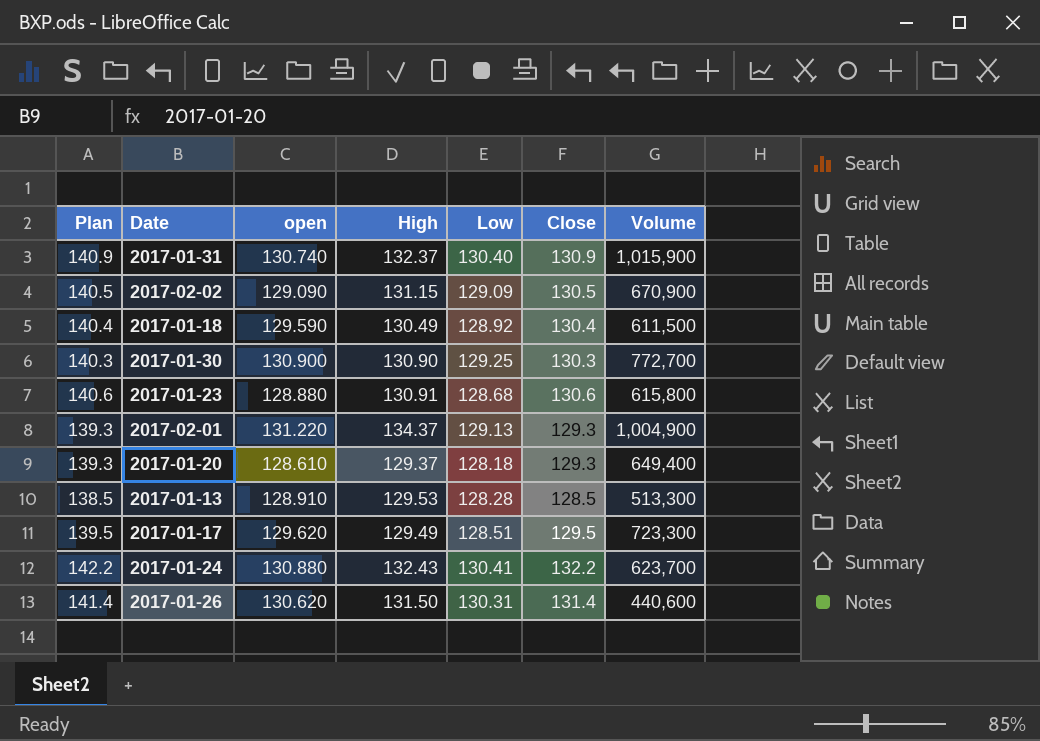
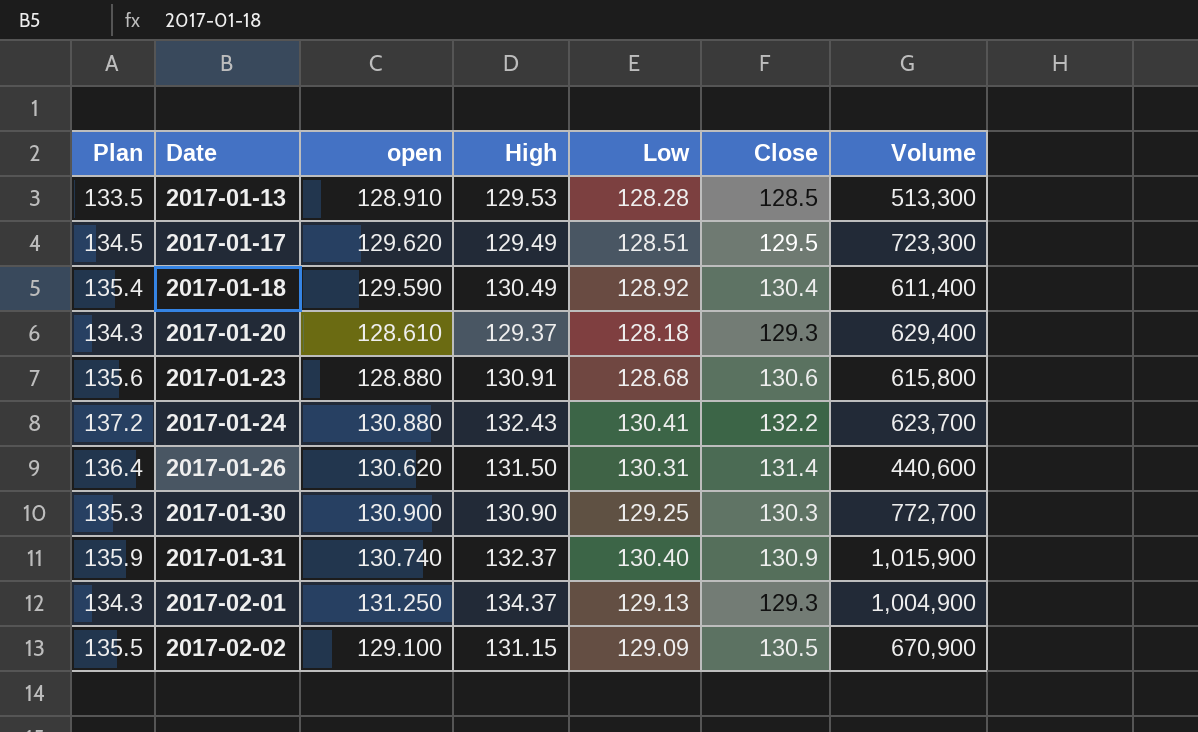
row order: none -> Date ascending
column Plan | formula: [Close] + 10 -> [Close] + 5
2017-01-18 | Volume: 611,500 -> 611,400
2017-01-20 | Volume: 649,400 -> 629,400
2017-02-01 | open: 131.220 -> 131.250
2017-02-02 | open: 129.090 -> 129.100

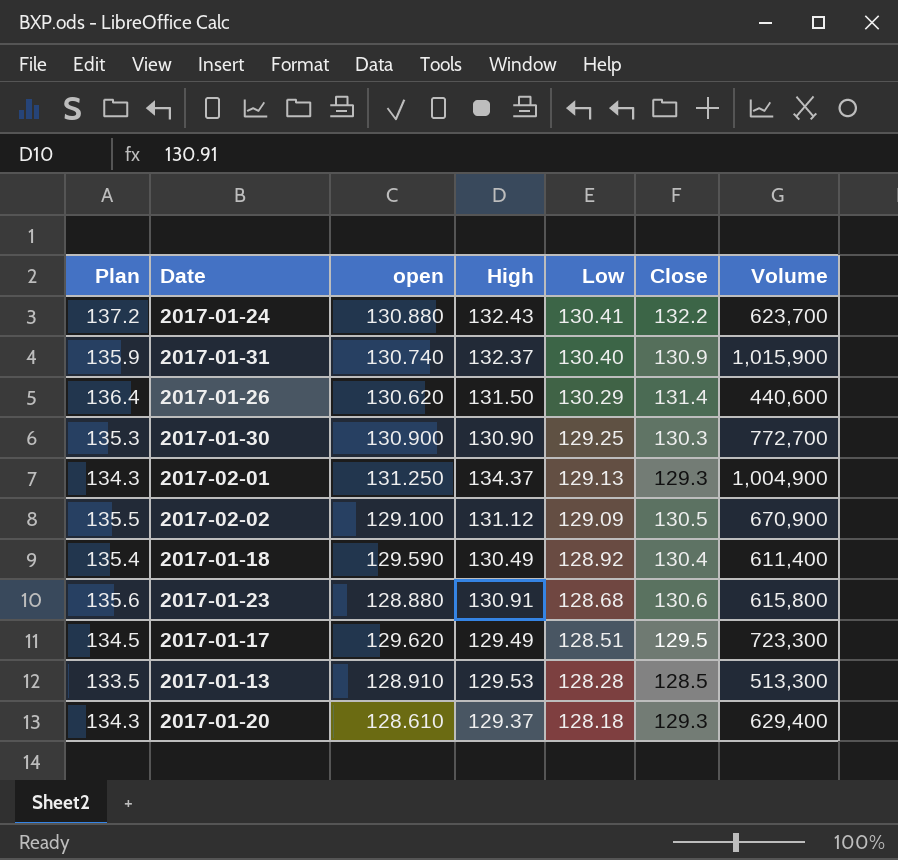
row order: Date ascending -> Low descending
2017-01-26 | Low: 130.31 -> 130.29
2017-02-02 | High: 131.15 -> 131.12

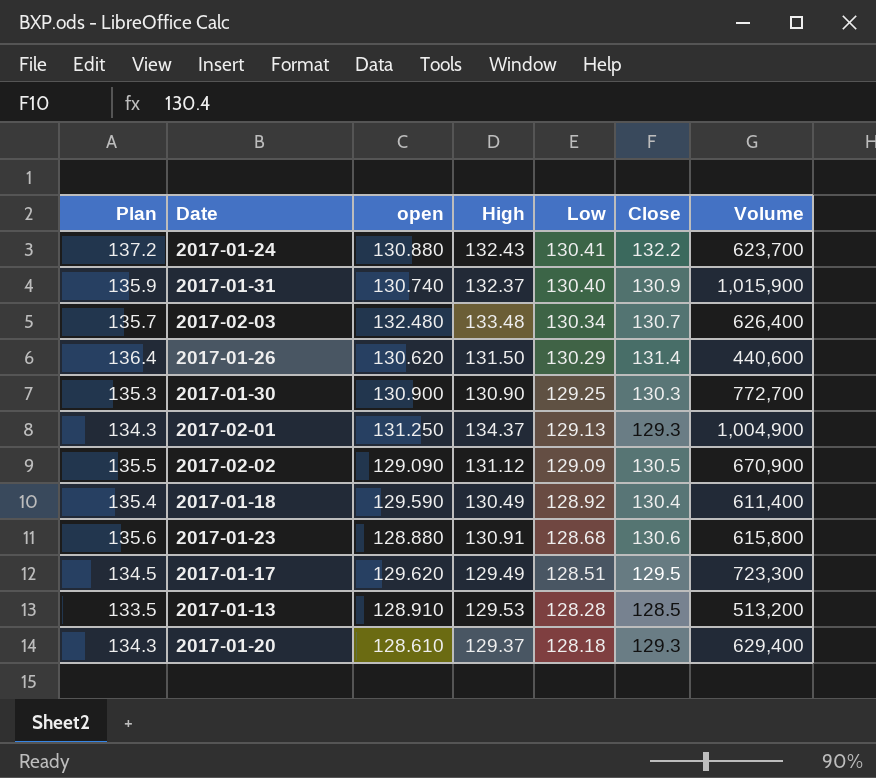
row 2017-02-03: none -> 135.7 | 132.480 | 133.48 | 130.34 | 130.7 | 626,400
2017-02-02 | open: 129.100 -> 129.090
2017-01-13 | Volume: 513,300 -> 513,200

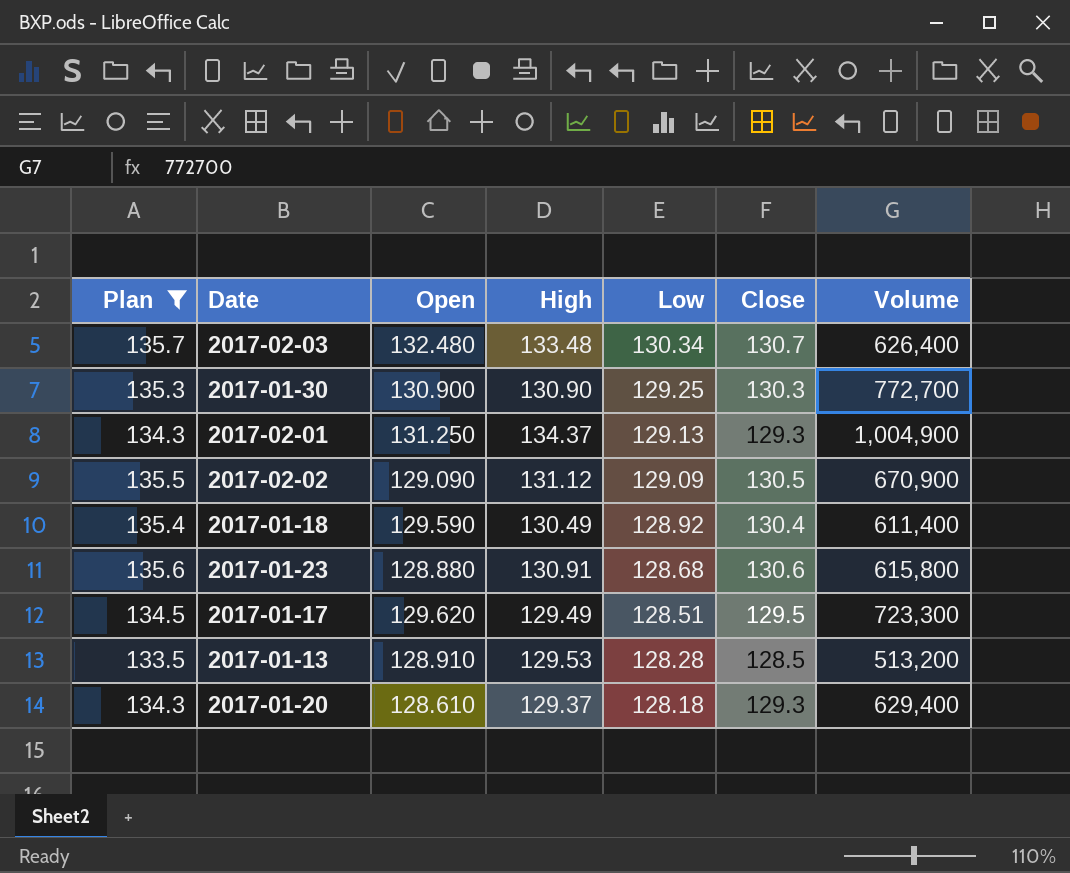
filter: none -> Plan <= 135.7
column name: open -> Open

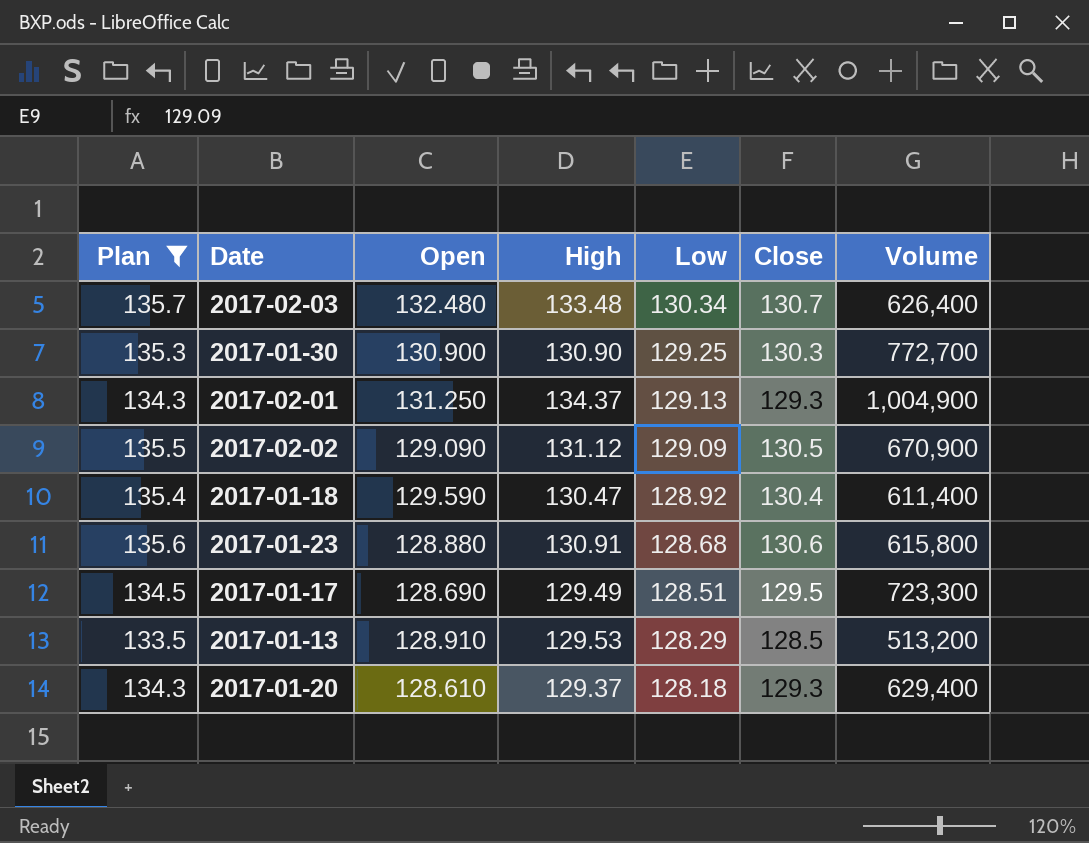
2017-01-18 | High: 130.49 -> 130.47
2017-01-17 | Open: 129.620 -> 128.690
2017-01-13 | Low: 128.28 -> 128.29

